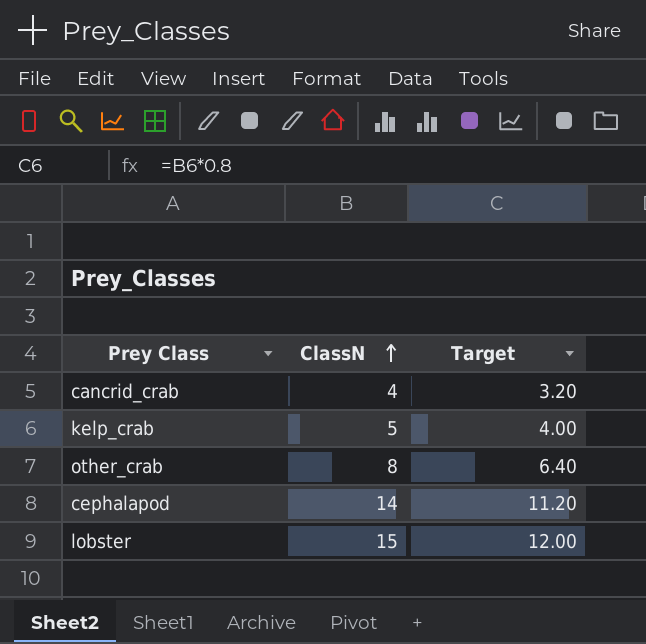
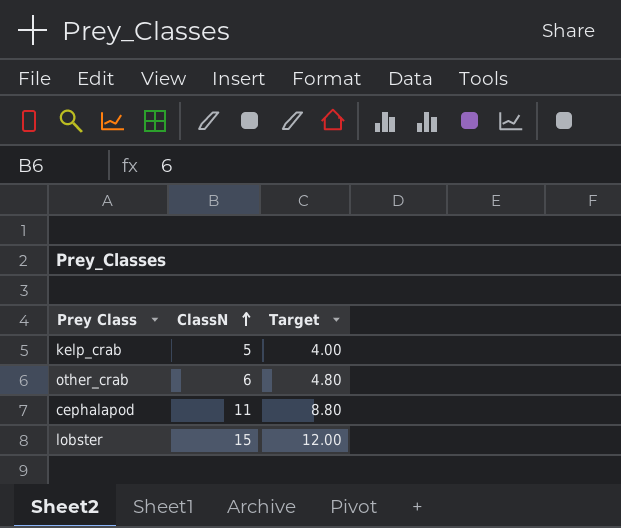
row cancrid_crab: 4 | 3.20 -> none
other_crab | ClassN: 8 -> 6
other_crab | Target: 6.40 -> 4.80
cephalapod | ClassN: 14 -> 11
cephalapod | Target: 11.20 -> 8.80

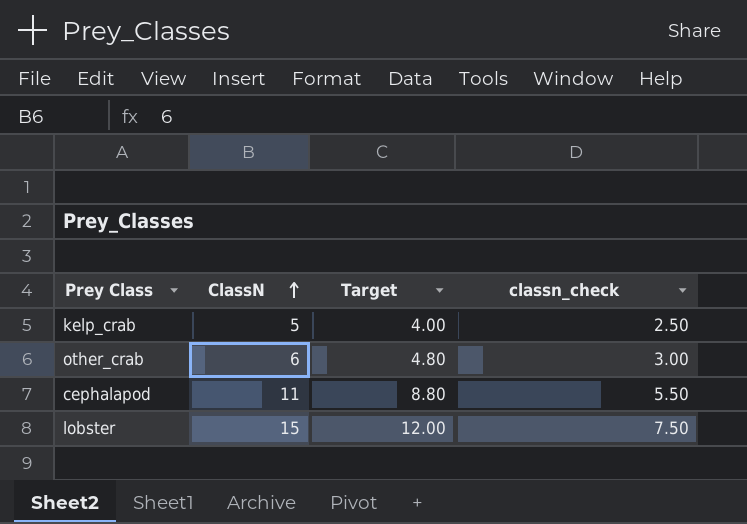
column classn_check | formula: none -> [ClassN] * 0.5

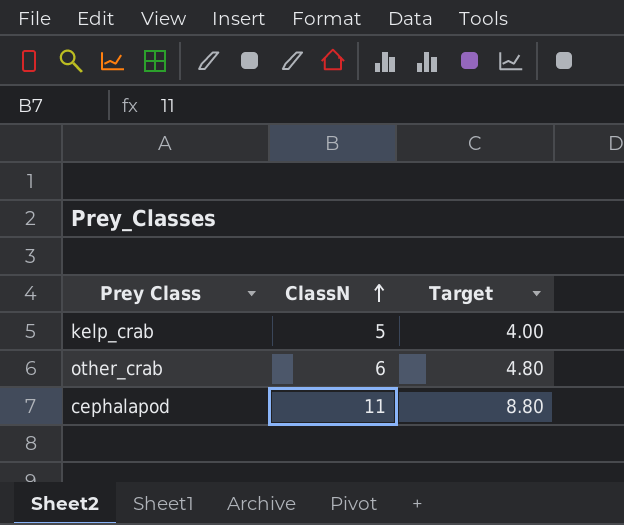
column classn_check | formula: [ClassN] * 0.5 -> none
row lobster: 15 | 12.00 | 7.50 -> none

